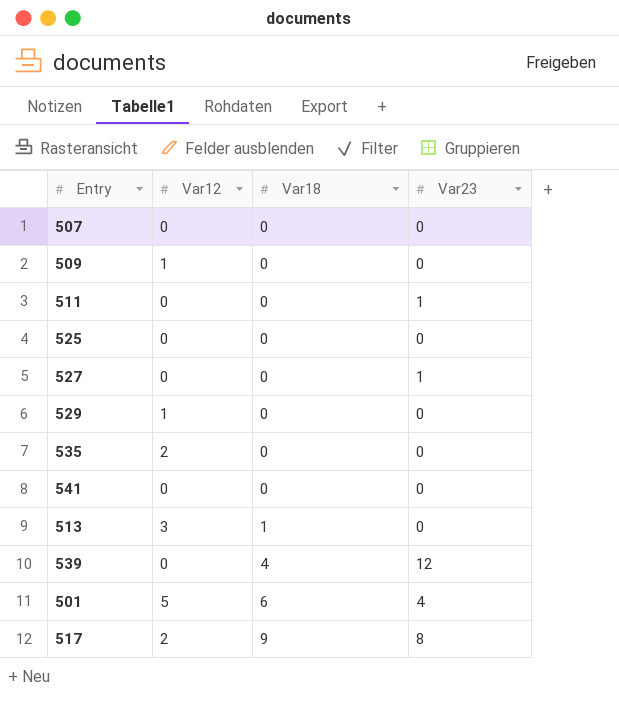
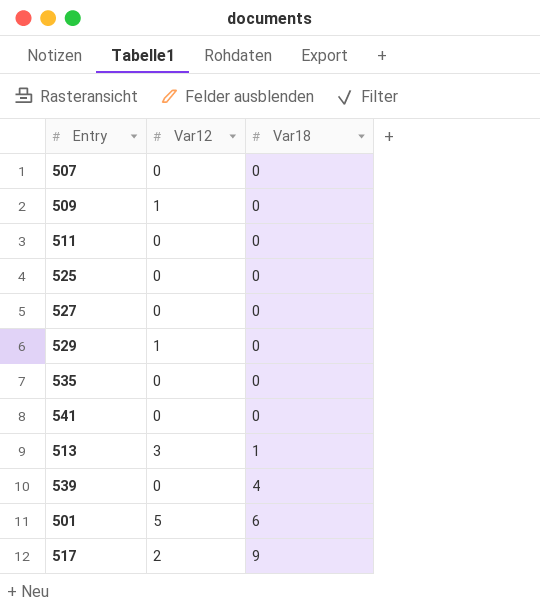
column Var23 | position: 4 -> none
535 | Var12: 2 -> 0

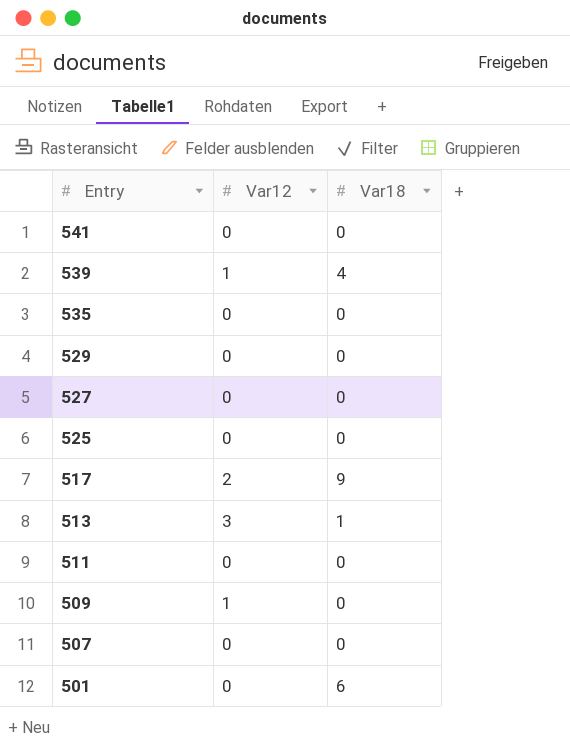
row order: Var18 ascending -> Entry descending
539 | Var12: 0 -> 1
529 | Var12: 1 -> 0
501 | Var12: 5 -> 0

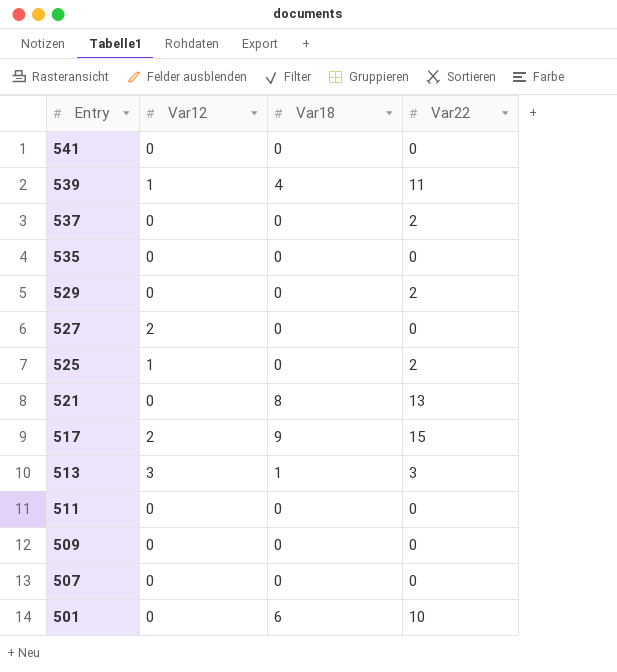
column Var22 | position: none -> 4
row 537: none -> 0 | 0 | 2
527 | Var12: 0 -> 2
525 | Var12: 0 -> 1
row 521: none -> 0 | 8 | 13
509 | Var12: 1 -> 0

